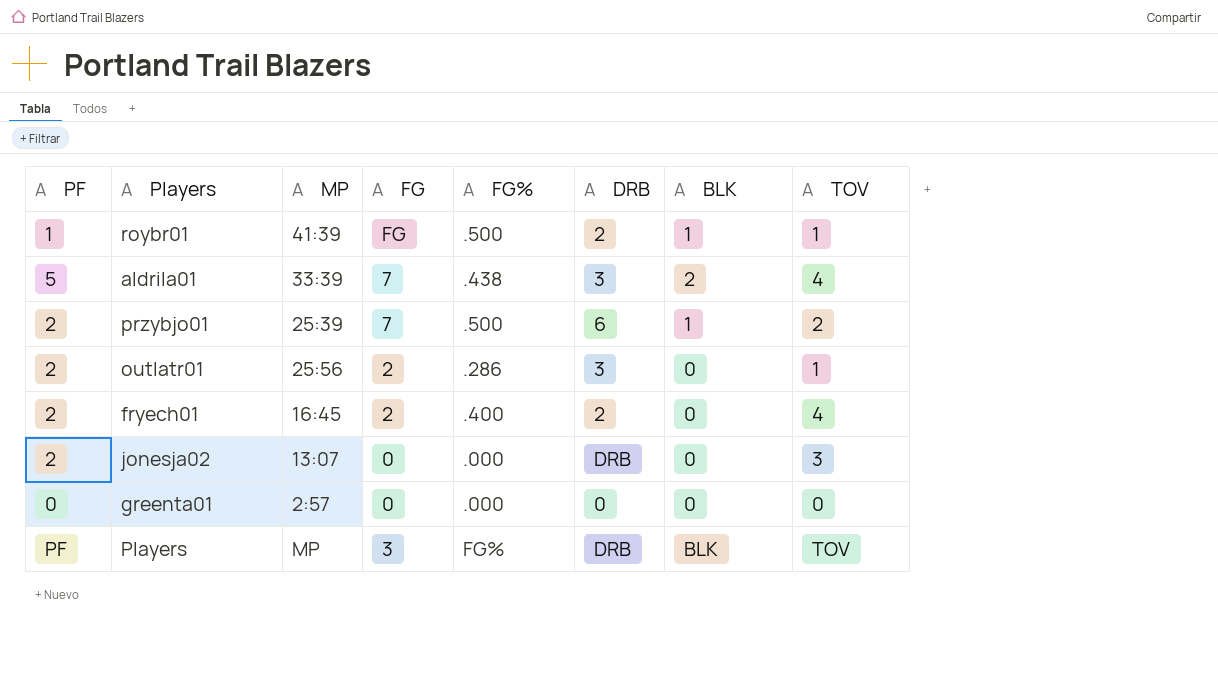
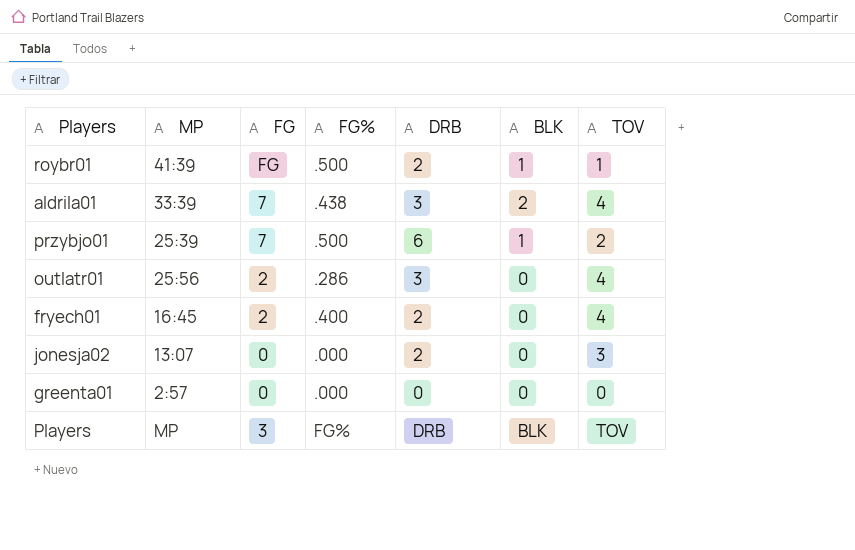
column PF | position: 1 -> none
outlatr01 | TOV: 1 -> 4
jonesja02 | DRB: DRB -> 2

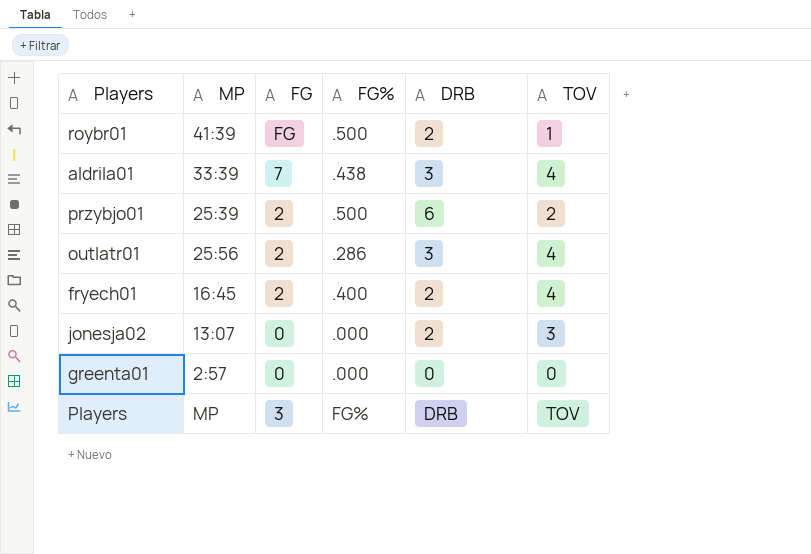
column BLK | position: 6 -> none
przybjo01 | FG: 7 -> 2

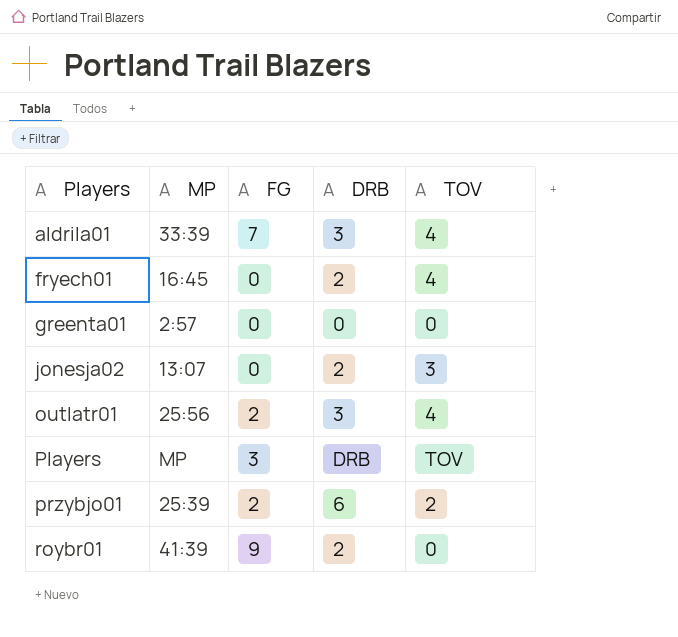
row order: none -> Players ascending
column FG% | position: 4 -> none
fryech01 | FG: 2 -> 0
roybr01 | FG: FG -> 9
roybr01 | TOV: 1 -> 0

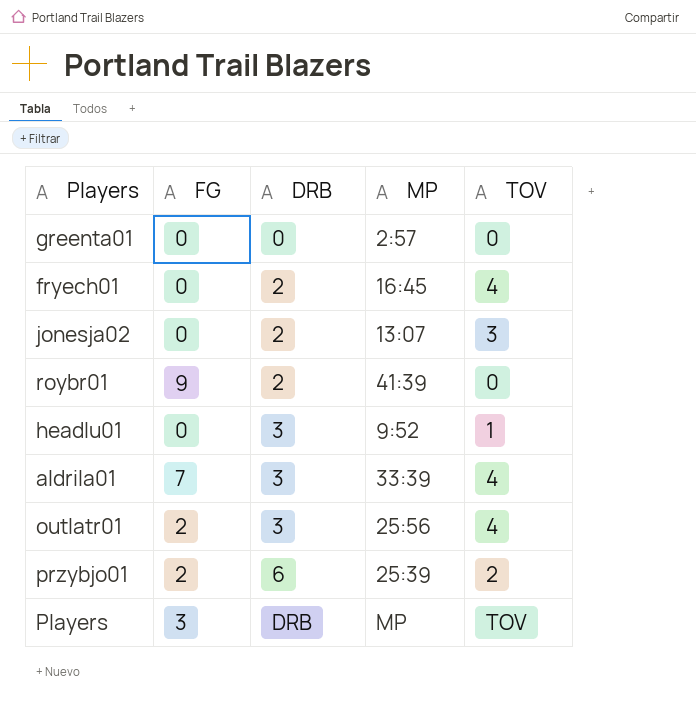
row order: Players ascending -> DRB ascending
column MP | position: 2 -> 4
row headlu01: none -> 0 | 3 | 9:52 | 1

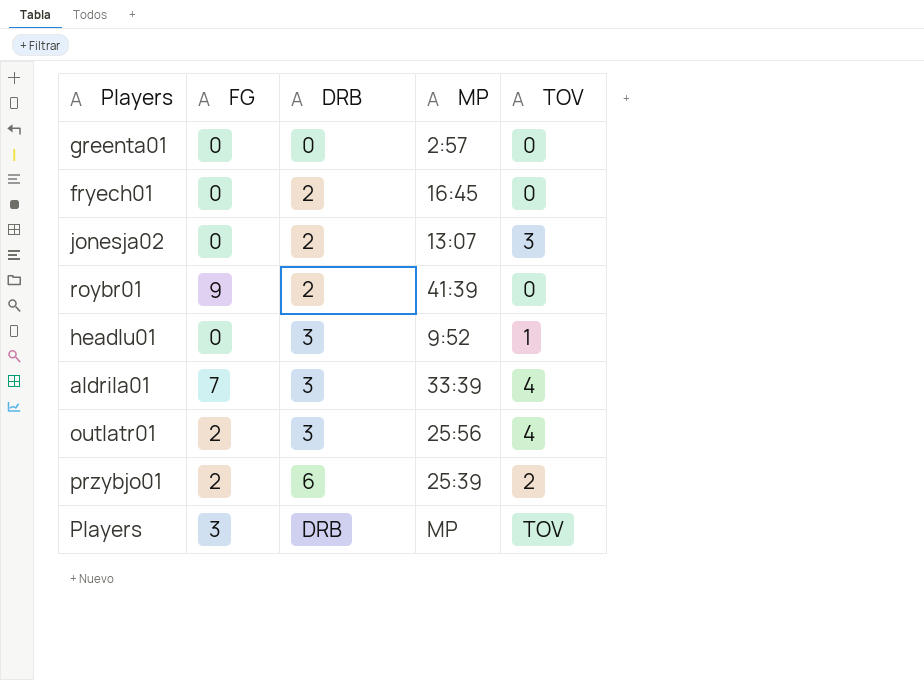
fryech01 | TOV: 4 -> 0

